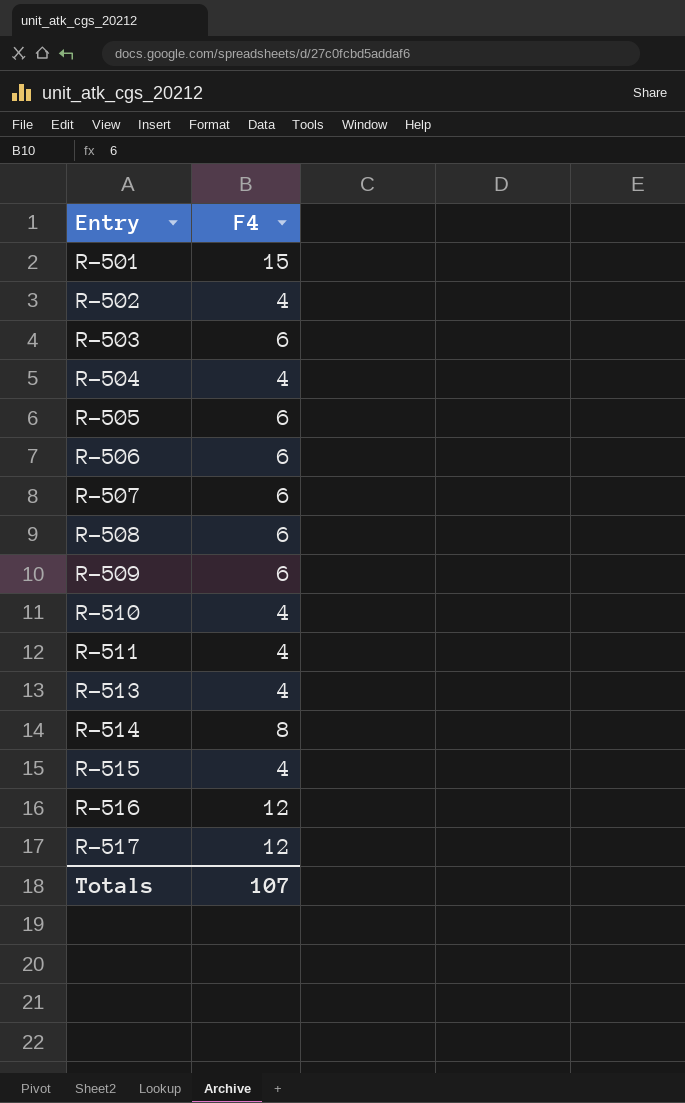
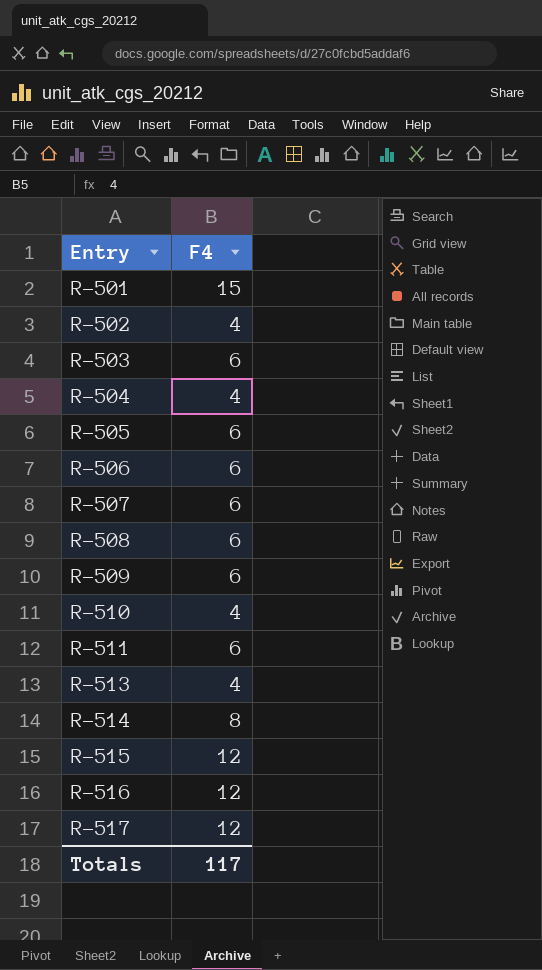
R-511 | F4: 4 -> 6
R-515 | F4: 4 -> 12
Totals | F4: 107 -> 117

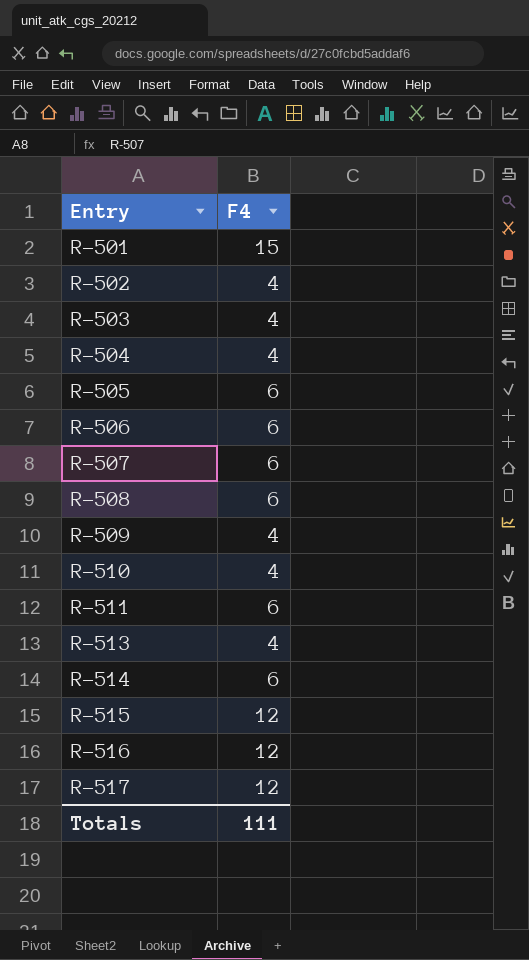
R-503 | F4: 6 -> 4
R-509 | F4: 6 -> 4
R-514 | F4: 8 -> 6
Totals | F4: 117 -> 111

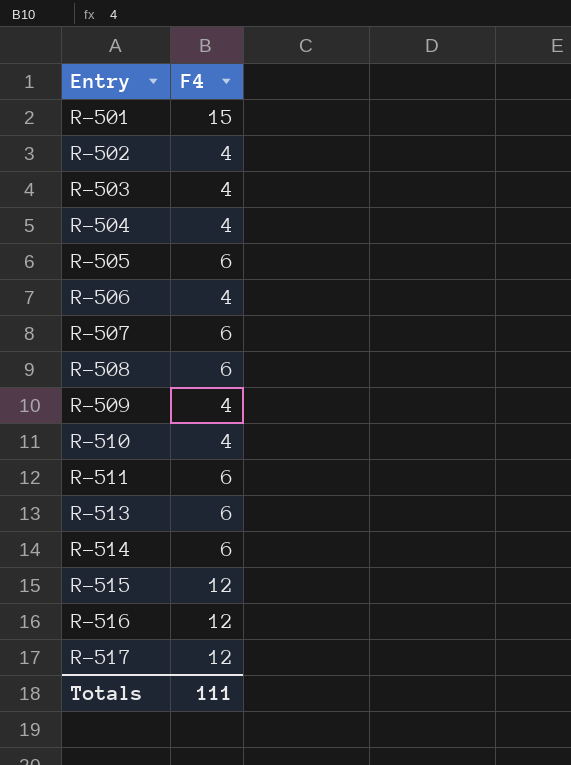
R-506 | F4: 6 -> 4
R-513 | F4: 4 -> 6

